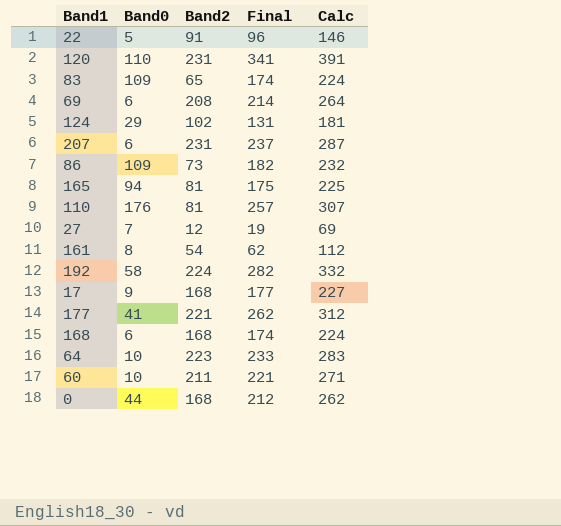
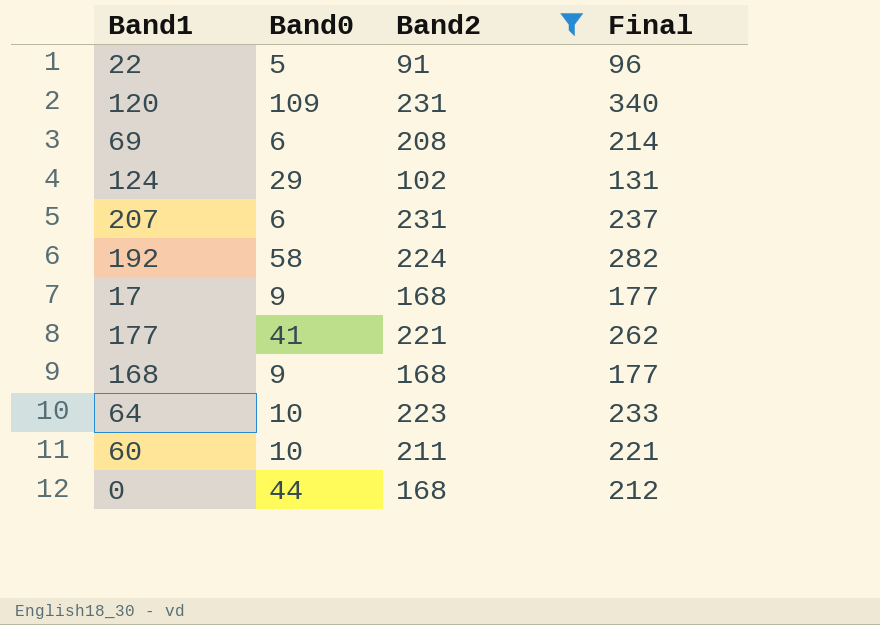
filter: none -> Band2 >= 91
column Calc | formula: [Final] + 50 -> none
120 | Band0: 110 -> 109
120 | Final: 341 -> 340
168 | Band0: 6 -> 9
168 | Final: 174 -> 177

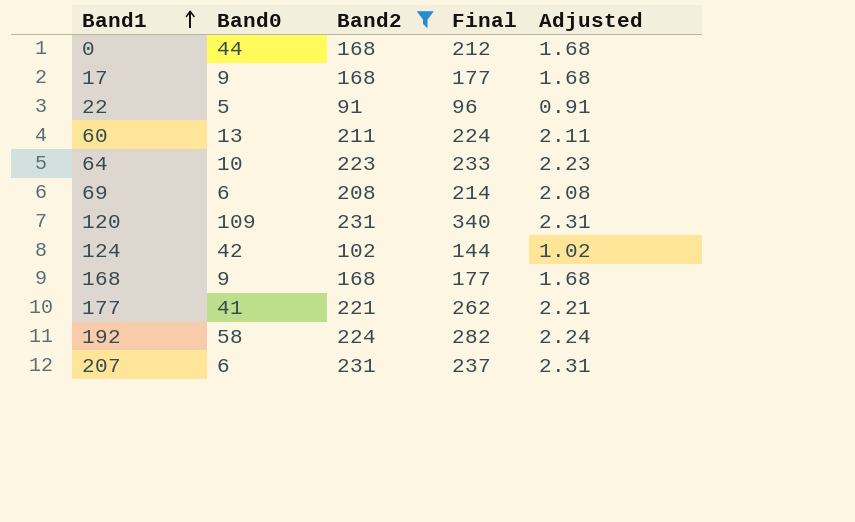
row order: none -> Band1 ascending
column Adjusted | formula: none -> [Band2] * 0.01
60 | Band0: 10 -> 13
60 | Final: 221 -> 224
124 | Band0: 29 -> 42
124 | Final: 131 -> 144

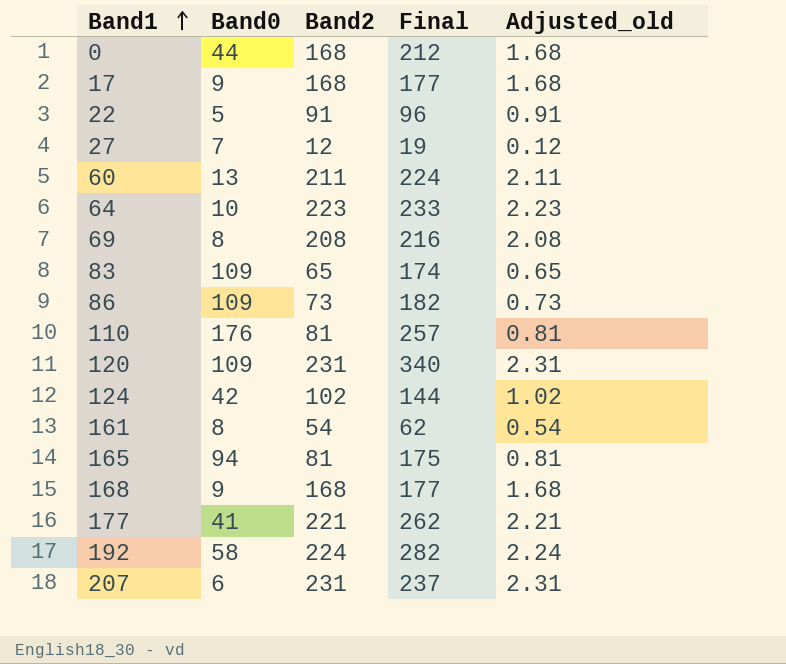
filter: Band2 >= 91 -> none
column name: Adjusted -> Adjusted_old
69 | Band0: 6 -> 8
69 | Final: 214 -> 216

